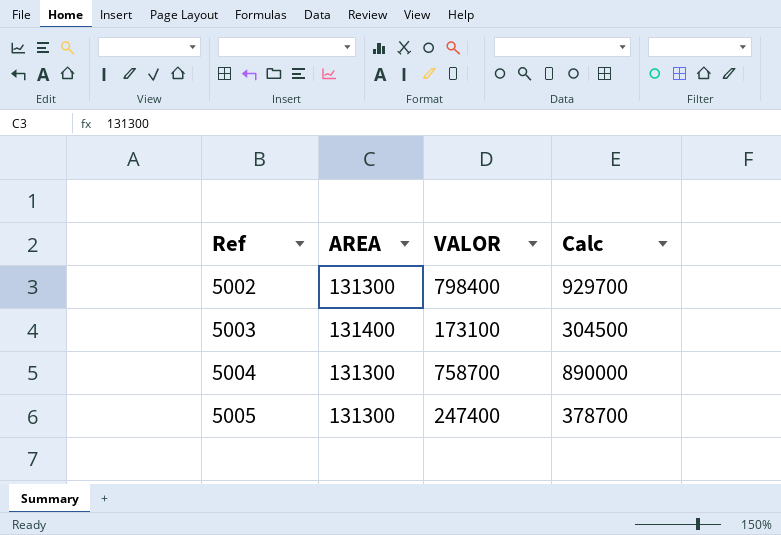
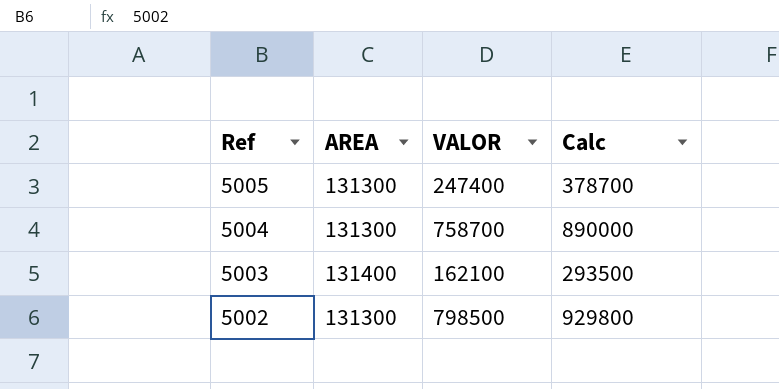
row order: Ref ascending -> Ref descending
5003 | VALOR: 173100 -> 162100
5003 | Calc: 304500 -> 293500
5002 | VALOR: 798400 -> 798500
5002 | Calc: 929700 -> 929800

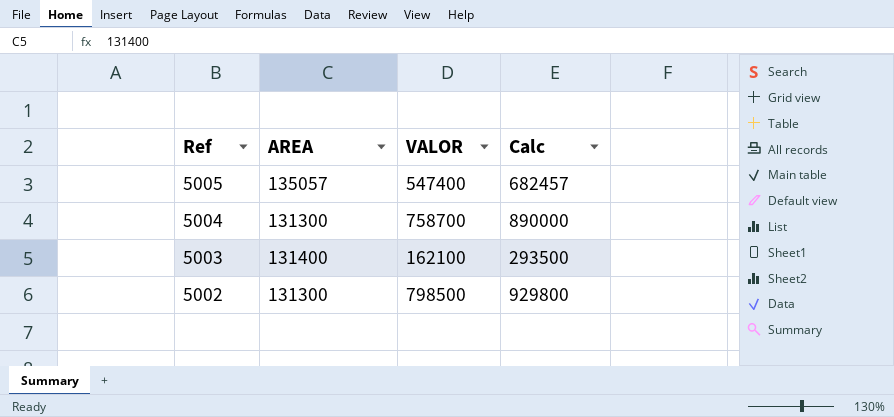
5005 | AREA: 131300 -> 135057
5005 | VALOR: 247400 -> 547400
5005 | Calc: 378700 -> 682457

